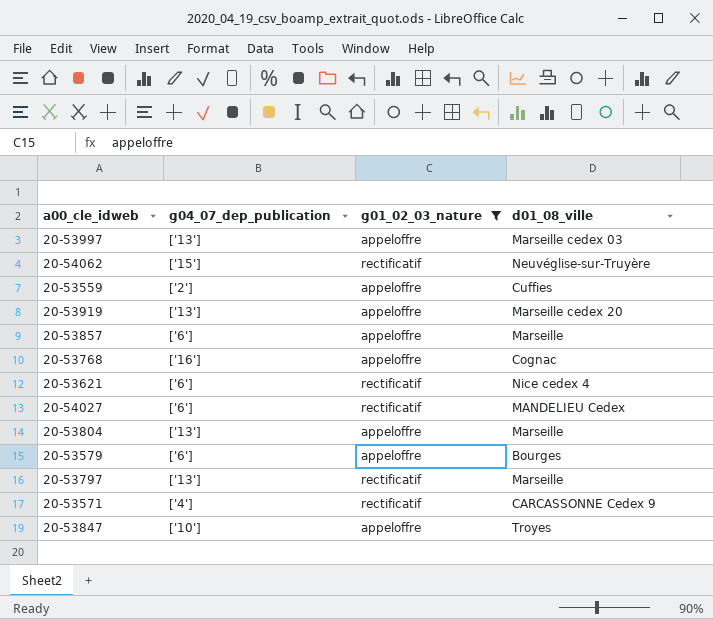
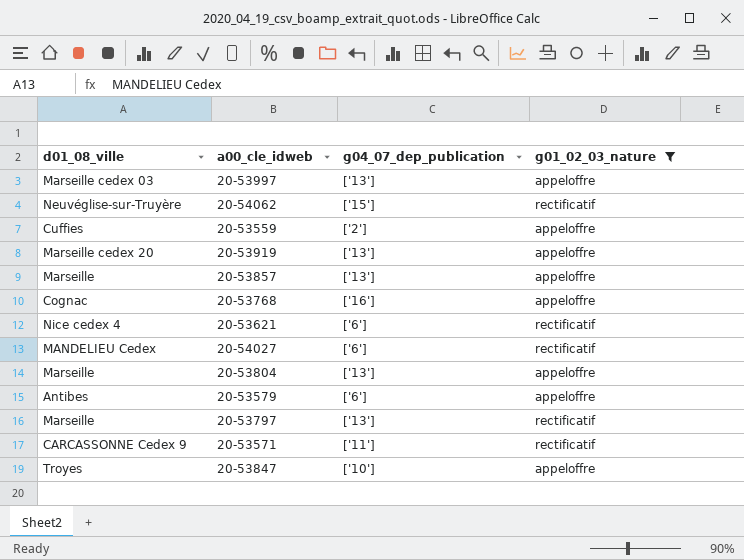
column d01_08_ville | position: 4 -> 1
20-53857 | g04_07_dep_publication: ['6'] -> ['13']
20-53579 | d01_08_ville: Bourges -> Antibes
20-53571 | g04_07_dep_publication: ['4'] -> ['11']

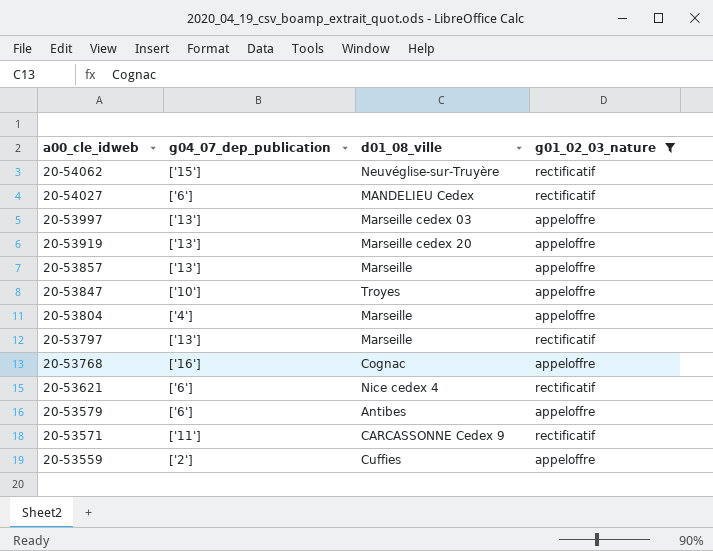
row order: none -> a00_cle_idweb descending
column d01_08_ville | position: 1 -> 3
20-53804 | g04_07_dep_publication: ['13'] -> ['4']

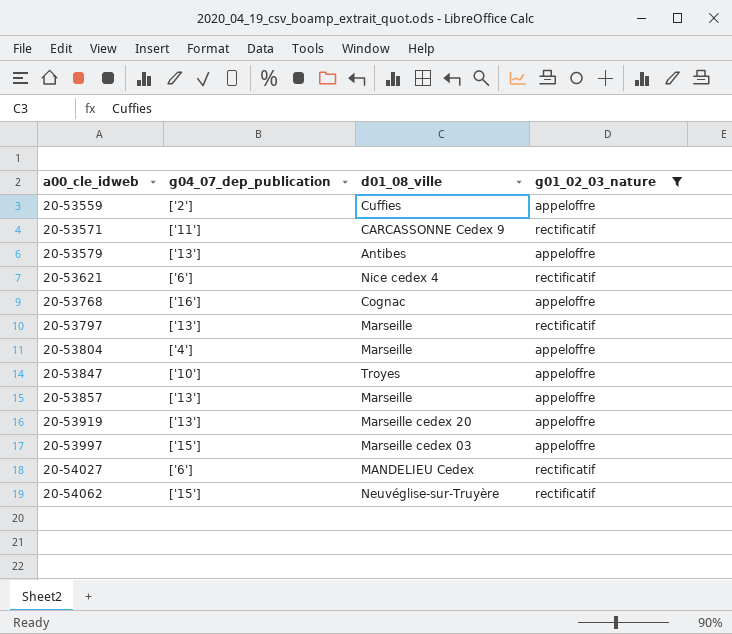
row order: a00_cle_idweb descending -> a00_cle_idweb ascending
20-53579 | g04_07_dep_publication: ['6'] -> ['13']
20-53997 | g04_07_dep_publication: ['13'] -> ['15']

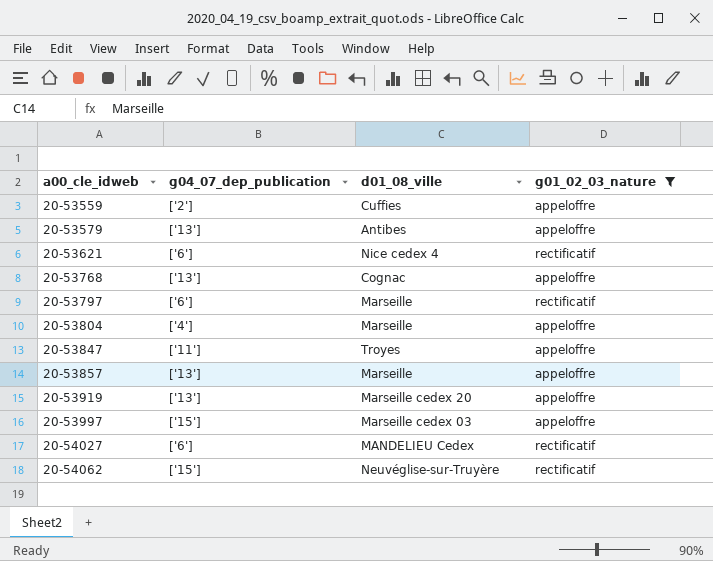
row 20-53571: ['11'] | CARCASSONNE Cedex 9 | rectificatif -> none
20-53768 | g04_07_dep_publication: ['16'] -> ['13']
20-53797 | g04_07_dep_publication: ['13'] -> ['6']
20-53847 | g04_07_dep_publication: ['10'] -> ['11']

